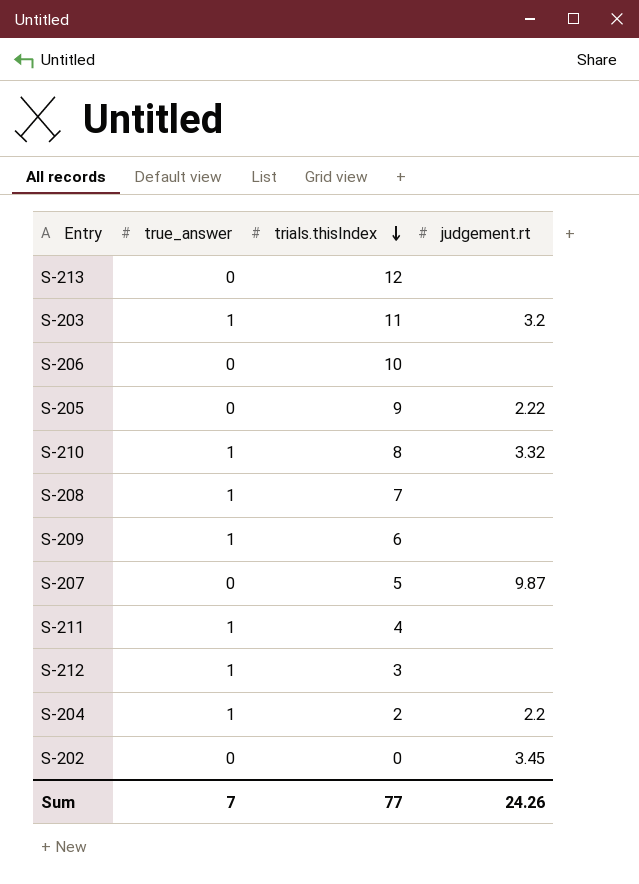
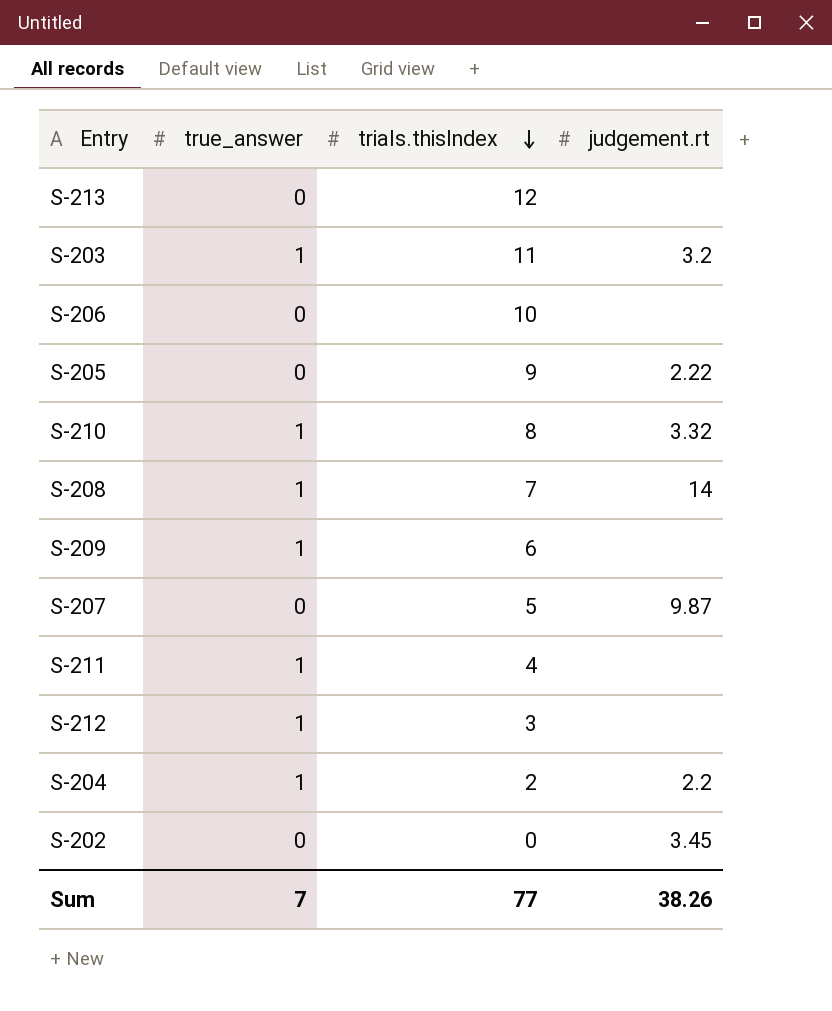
S-208 | judgement.rt: none -> 14
Sum | judgement.rt: 24.26 -> 38.26

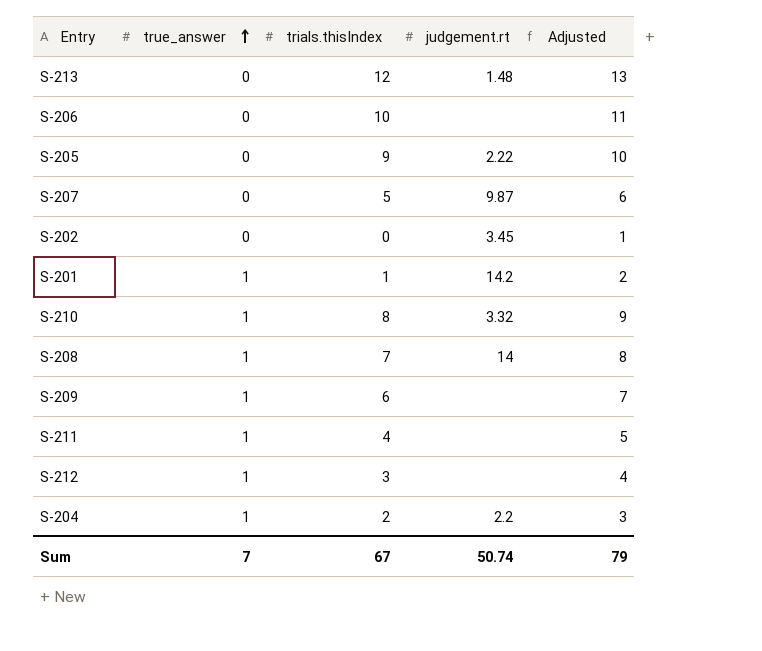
row order: trials.thisIndex descending -> true_answer ascending
column Adjusted | formula: none -> [trials.thisIndex] + 1
row S-203: 1 | 11 | 3.2 -> none
S-213 | judgement.rt: none -> 1.48
row S-201: none -> 1 | 1 | 14.2 | 2
Sum | trials.thisIndex: 77 -> 67
Sum | judgement.rt: 38.26 -> 50.74

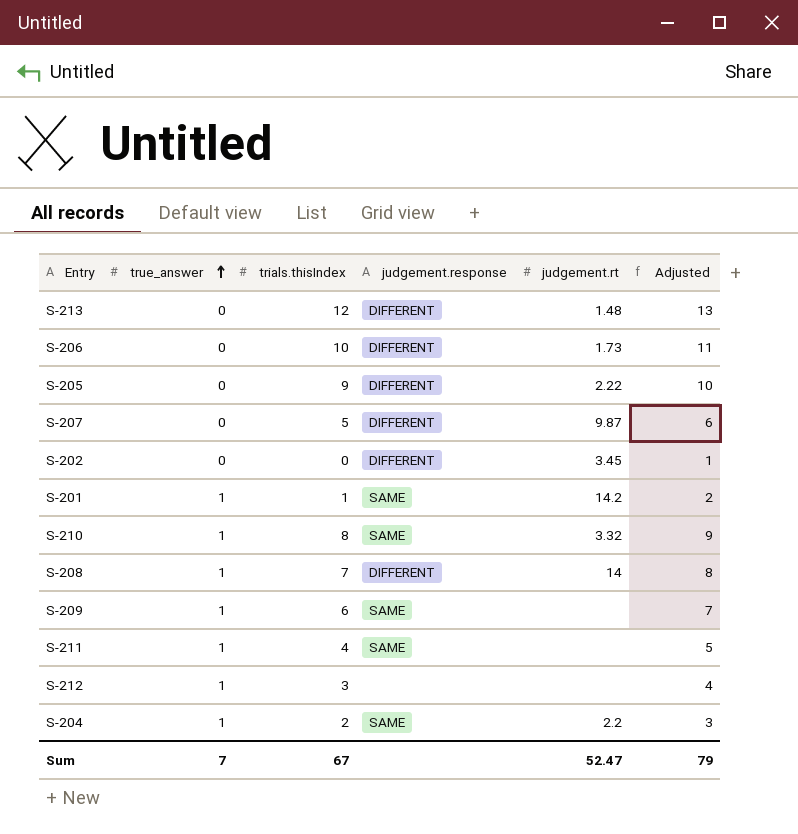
column judgement.response | position: none -> 4
S-206 | judgement.rt: none -> 1.73
Sum | judgement.rt: 50.74 -> 52.47

